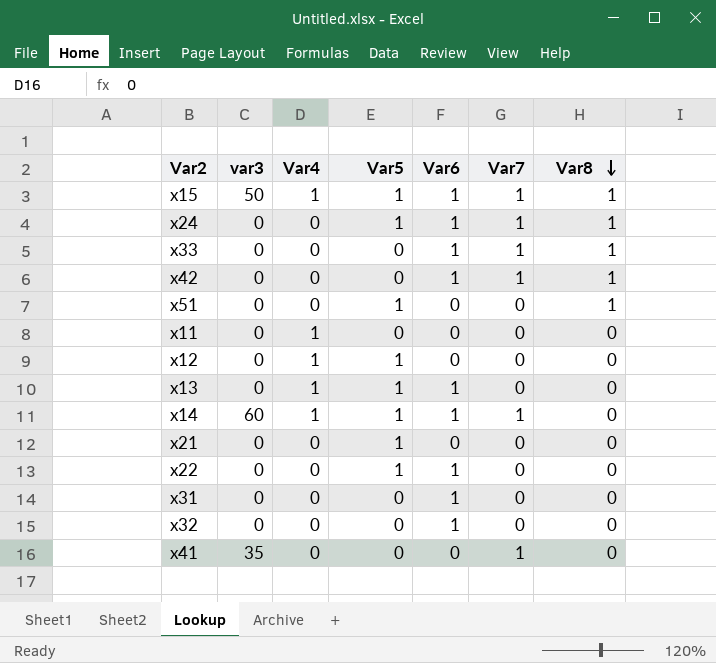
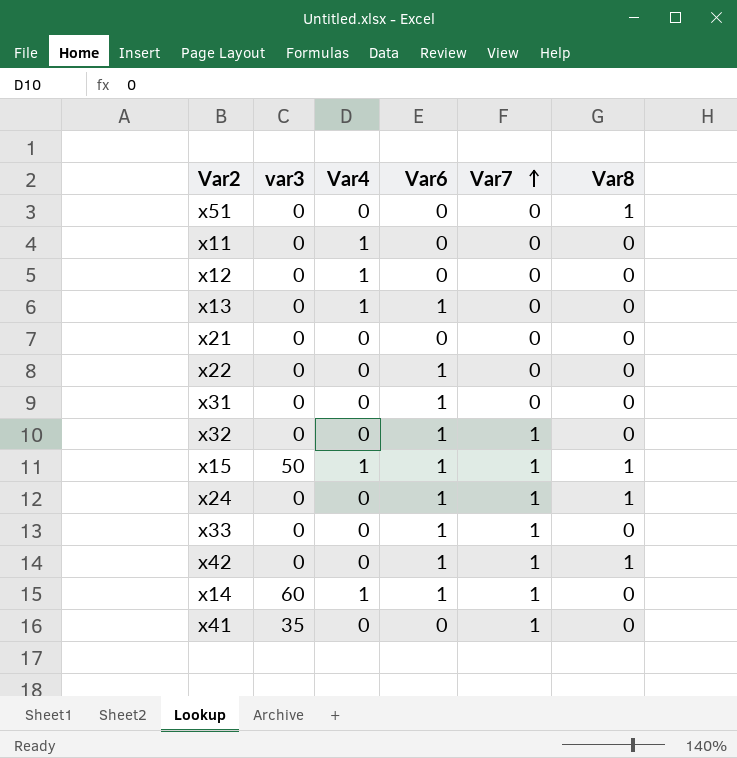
row order: Var8 descending -> Var7 ascending
column Var5 | position: 4 -> none
x32 | Var7: 0 -> 1
x33 | Var8: 1 -> 0

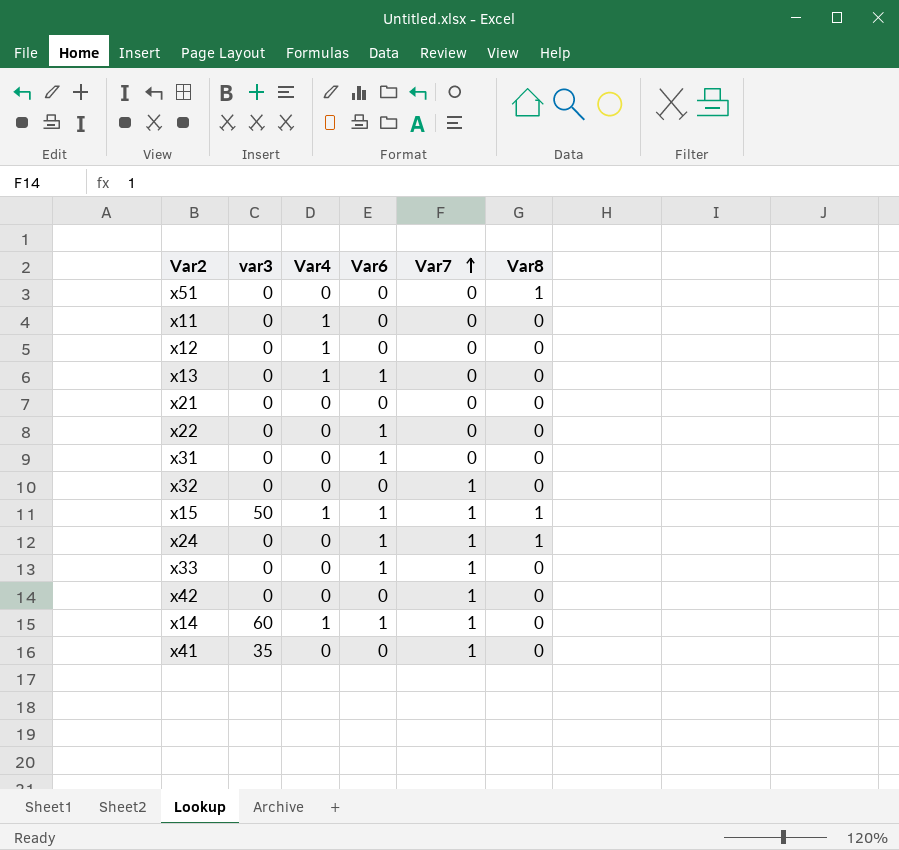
x32 | Var6: 1 -> 0
x42 | Var6: 1 -> 0
x42 | Var8: 1 -> 0

